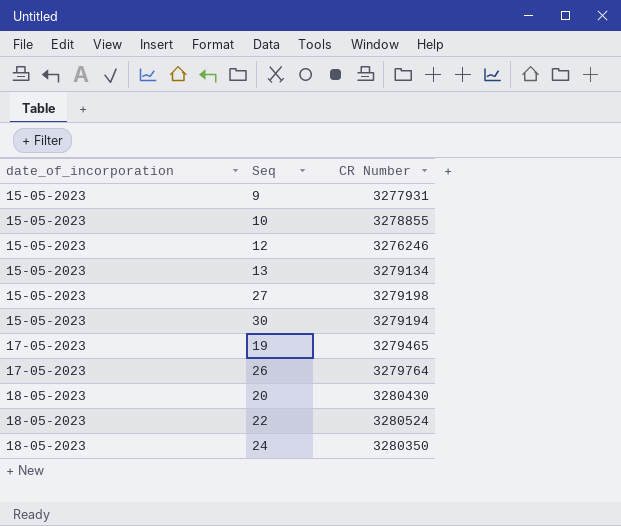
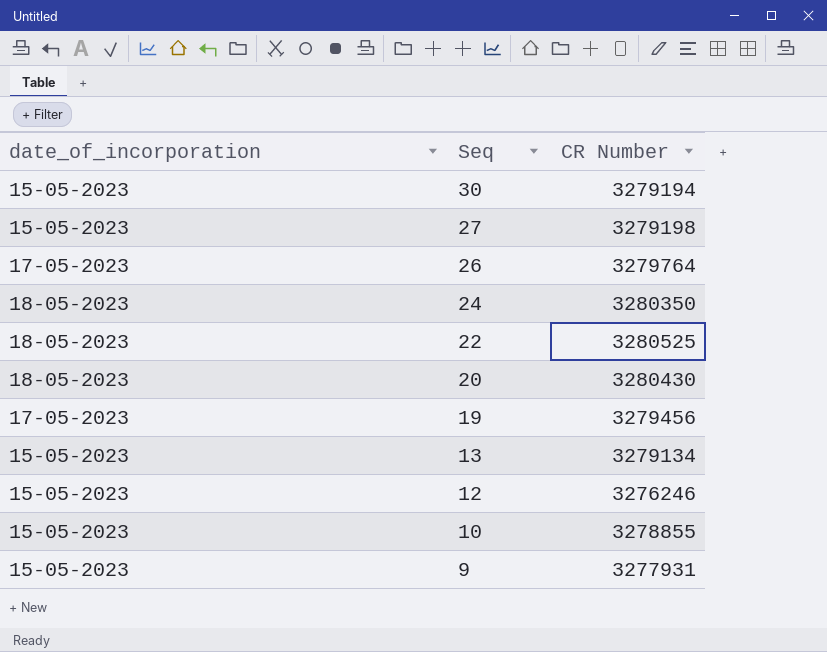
row order: date_of_incorporation ascending -> Seq descending
22 | CR Number: 3280524 -> 3280525
19 | CR Number: 3279465 -> 3279456

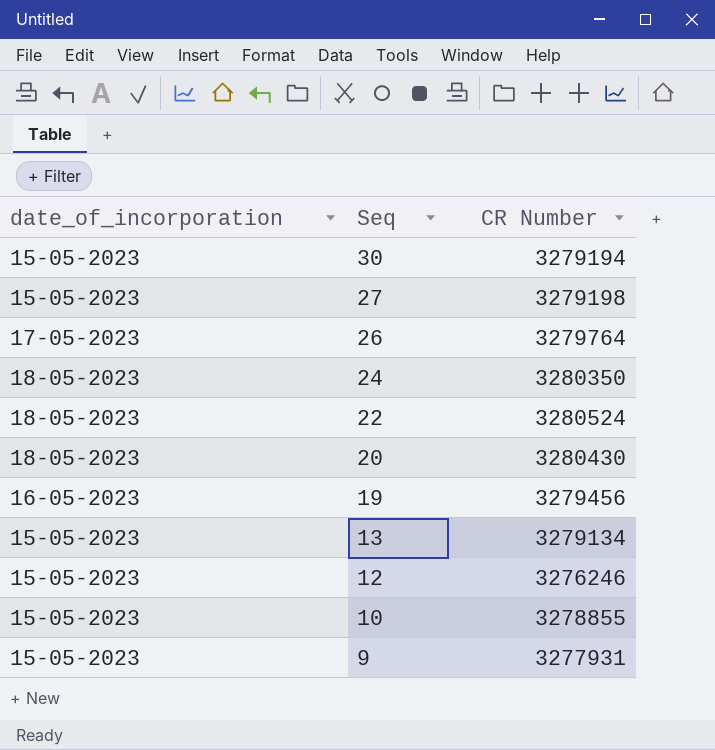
22 | CR Number: 3280525 -> 3280524
19 | date_of_incorporation: 17-05-2023 -> 16-05-2023

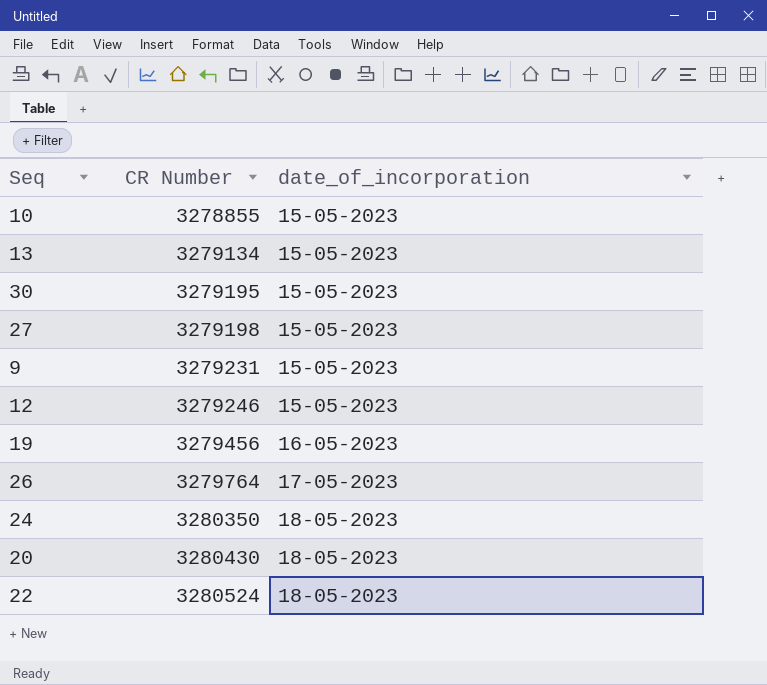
row order: Seq descending -> CR Number ascending
column date_of_incorporation | position: 1 -> 3
30 | CR Number: 3279194 -> 3279195
9 | CR Number: 3277931 -> 3279231
12 | CR Number: 3276246 -> 3279246

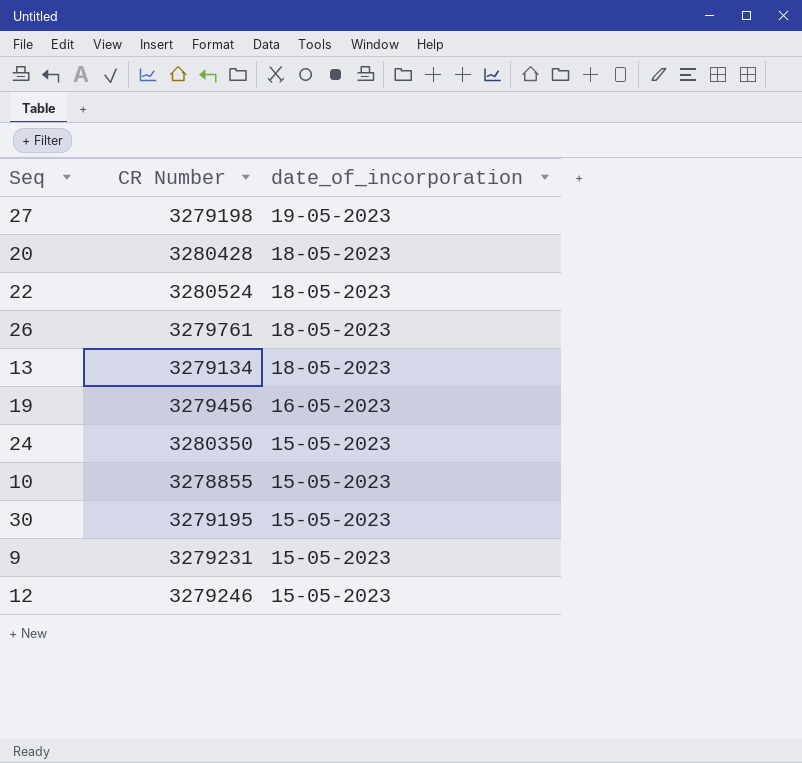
row order: CR Number ascending -> date_of_incorporation descending
27 | date_of_incorporation: 15-05-2023 -> 19-05-2023
20 | CR Number: 3280430 -> 3280428
26 | CR Number: 3279764 -> 3279761
26 | date_of_incorporation: 17-05-2023 -> 18-05-2023
13 | date_of_incorporation: 15-05-2023 -> 18-05-2023
24 | date_of_incorporation: 18-05-2023 -> 15-05-2023

